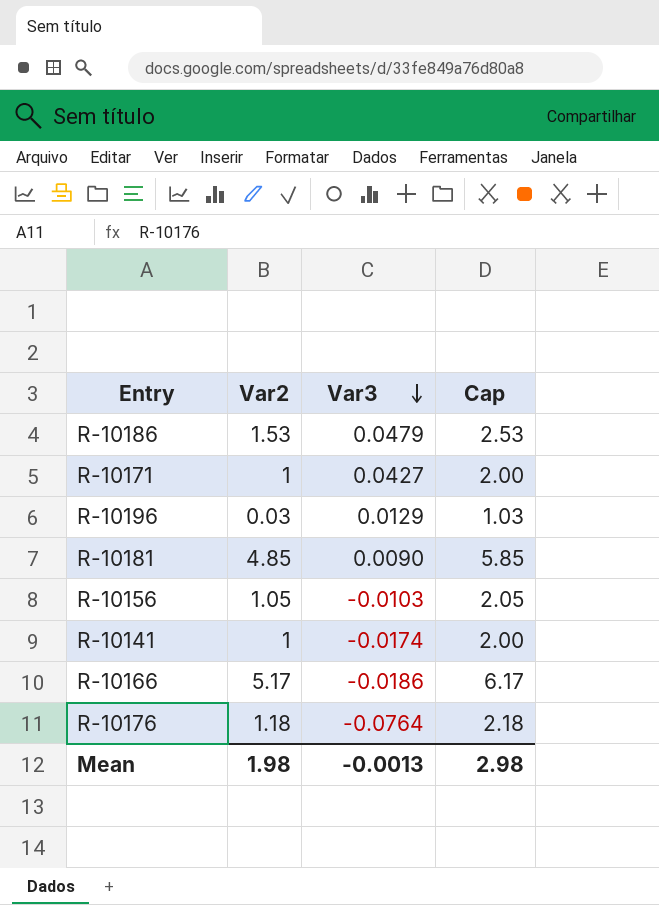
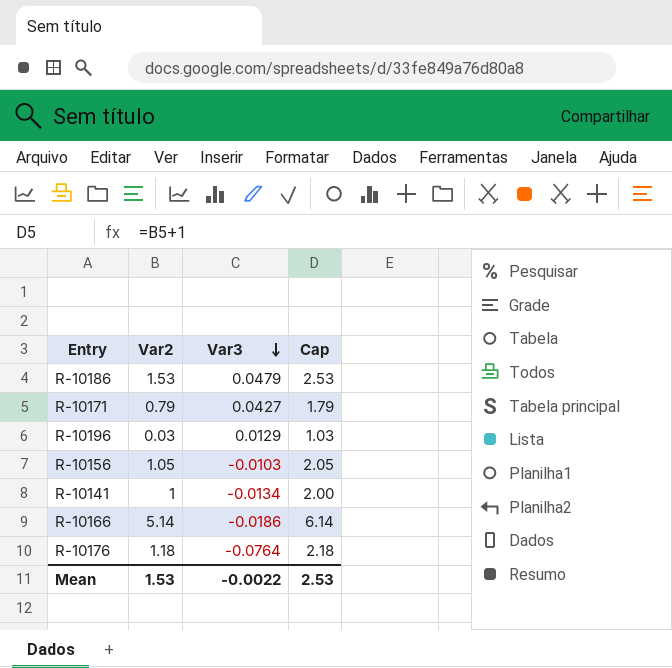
row R-10181: 4.85 | 0.0090 | 5.85 -> none
R-10171 | Var2: 1 -> 0.79
R-10171 | Cap: 2.00 -> 1.79
R-10141 | Var3: -0.0174 -> -0.0134
R-10166 | Var2: 5.17 -> 5.14
R-10166 | Cap: 6.17 -> 6.14
Mean | Var2: 1.98 -> 1.53
Mean | Var3: -0.0013 -> -0.0022
Mean | Cap: 2.98 -> 2.53

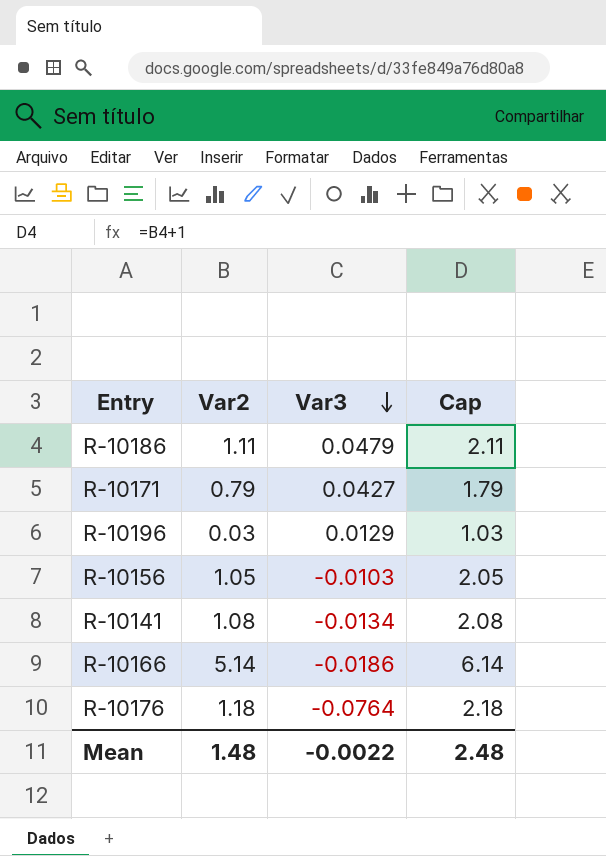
R-10186 | Var2: 1.53 -> 1.11
R-10186 | Cap: 2.53 -> 2.11
R-10141 | Var2: 1 -> 1.08
R-10141 | Cap: 2.00 -> 2.08
Mean | Var2: 1.53 -> 1.48
Mean | Cap: 2.53 -> 2.48

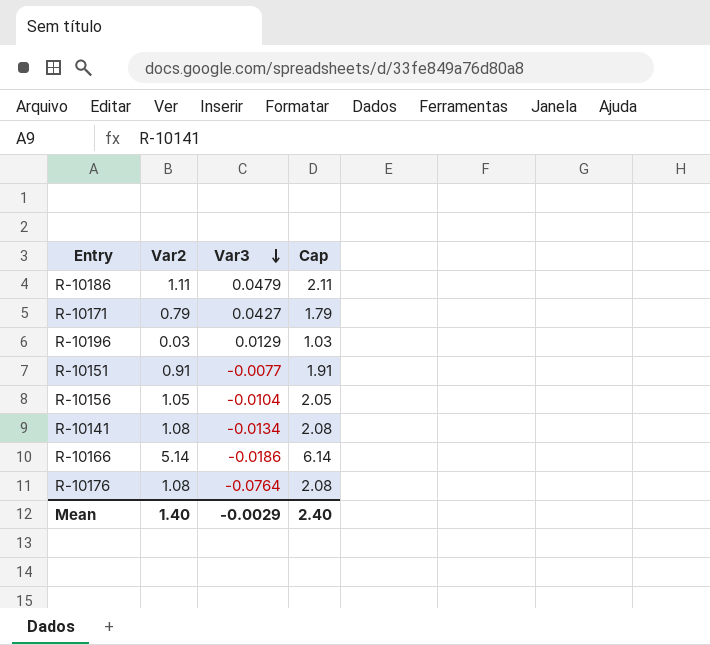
row R-10151: none -> 0.91 | -0.0077 | 1.91
R-10156 | Var3: -0.0103 -> -0.0104
R-10176 | Var2: 1.18 -> 1.08
R-10176 | Cap: 2.18 -> 2.08
Mean | Var2: 1.48 -> 1.40
Mean | Var3: -0.0022 -> -0.0029
Mean | Cap: 2.48 -> 2.40

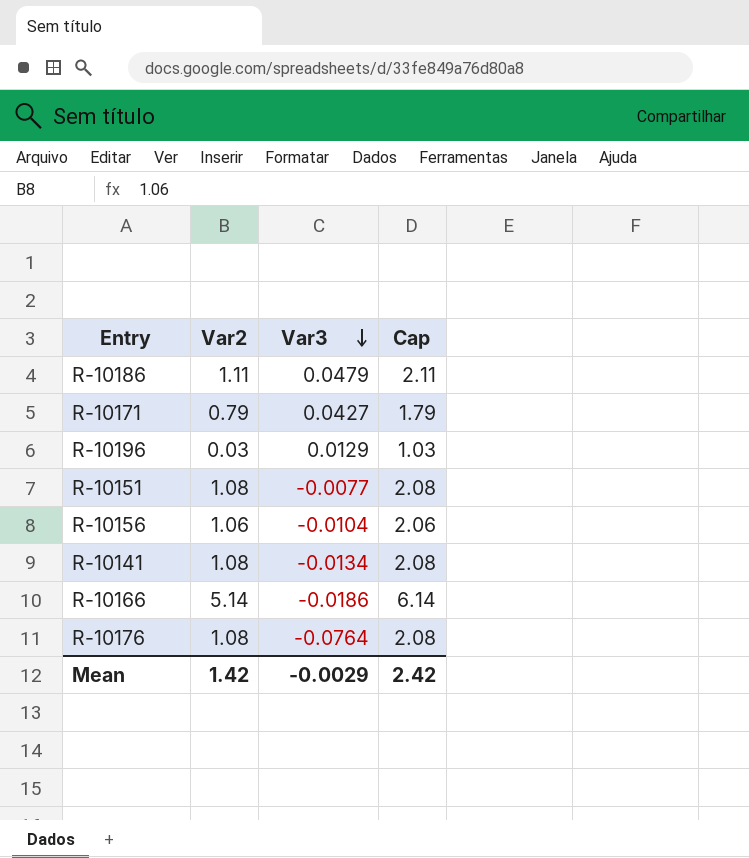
R-10151 | Var2: 0.91 -> 1.08
R-10151 | Cap: 1.91 -> 2.08
R-10156 | Var2: 1.05 -> 1.06
R-10156 | Cap: 2.05 -> 2.06
Mean | Var2: 1.40 -> 1.42
Mean | Cap: 2.40 -> 2.42

